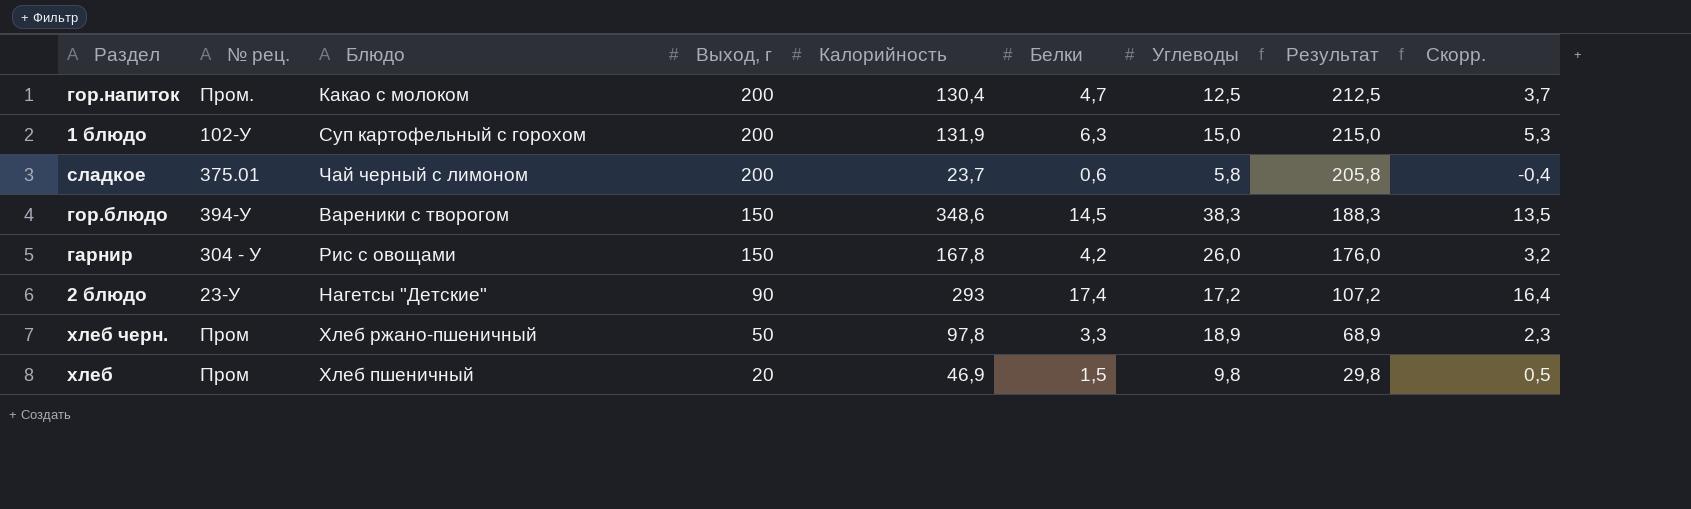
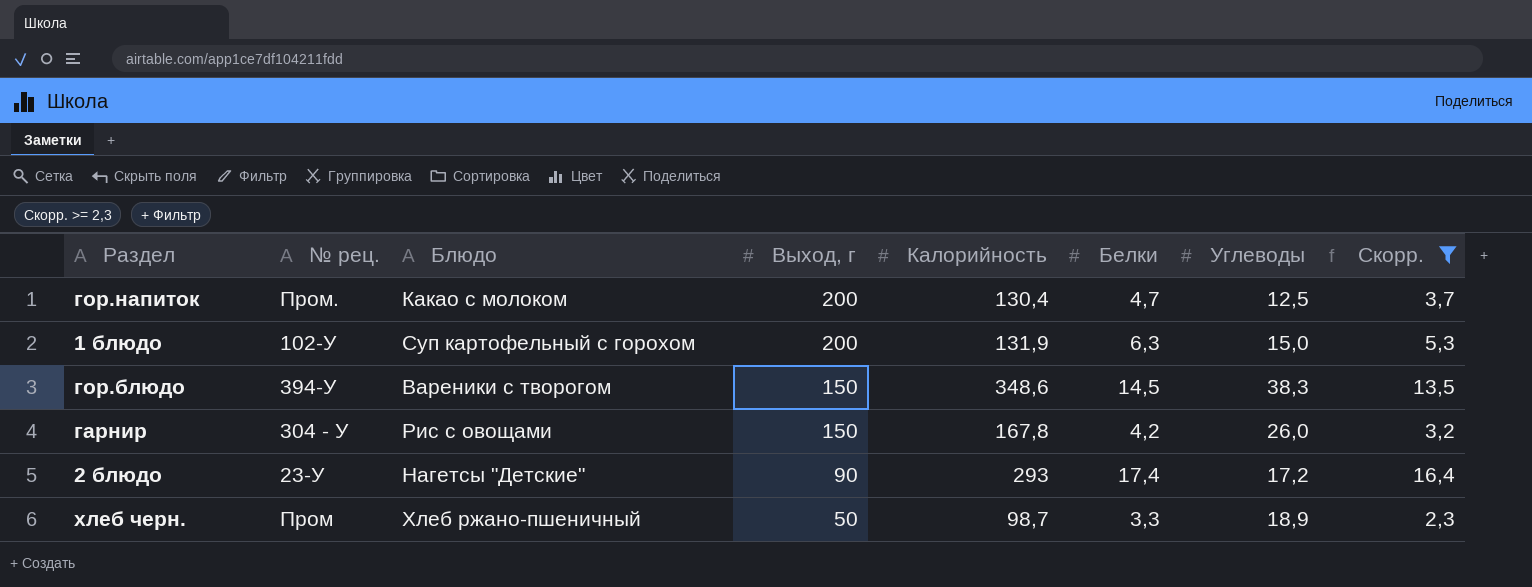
filter: none -> Скорр. >= 2,3
column Результат | formula: [Выход, г] + [Углеводы] -> none
хлеб черн. | Калорийность: 97,8 -> 98,7

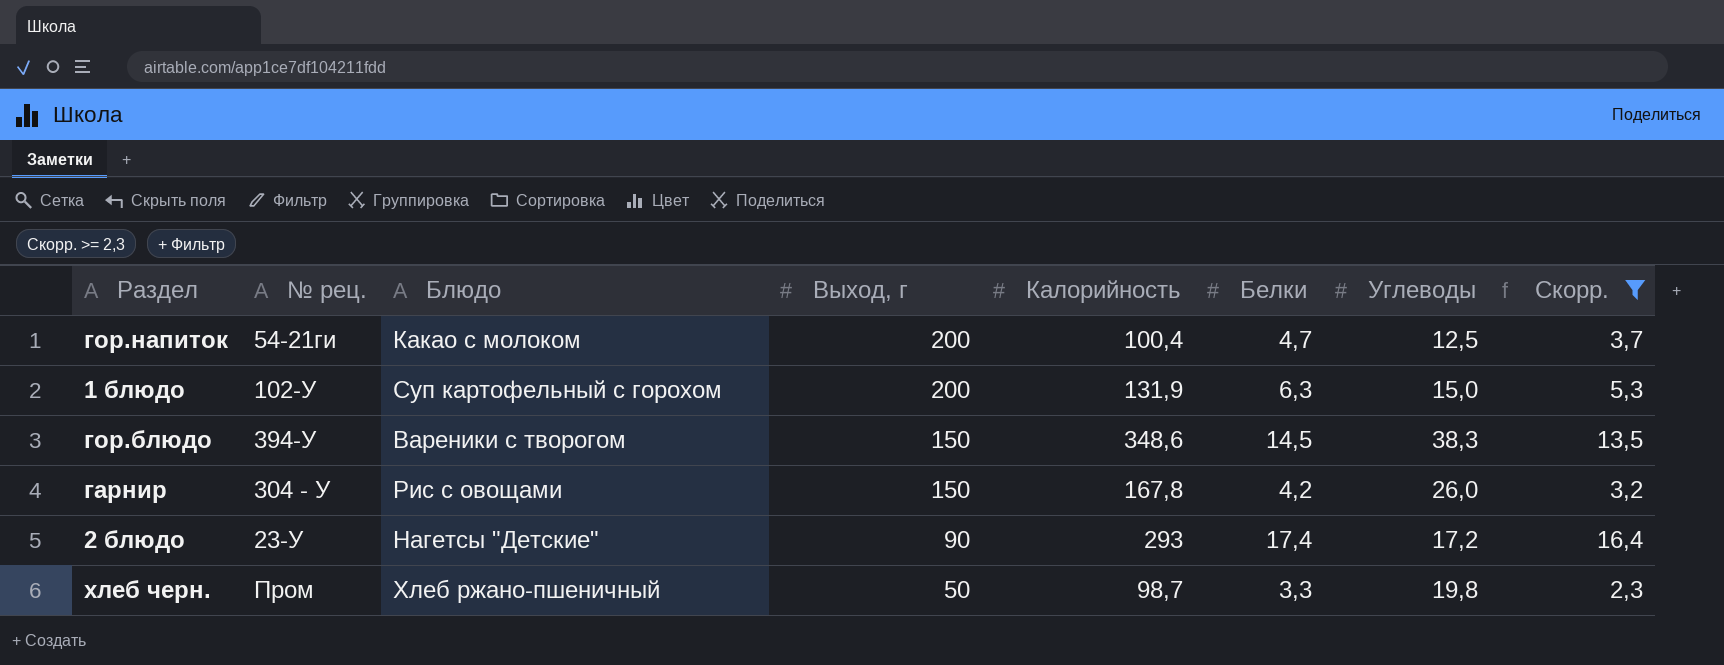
гор.напиток | № рец.: Пром. -> 54-21ги
гор.напиток | Калорийность: 130,4 -> 100,4
хлеб черн. | Углеводы: 18,9 -> 19,8

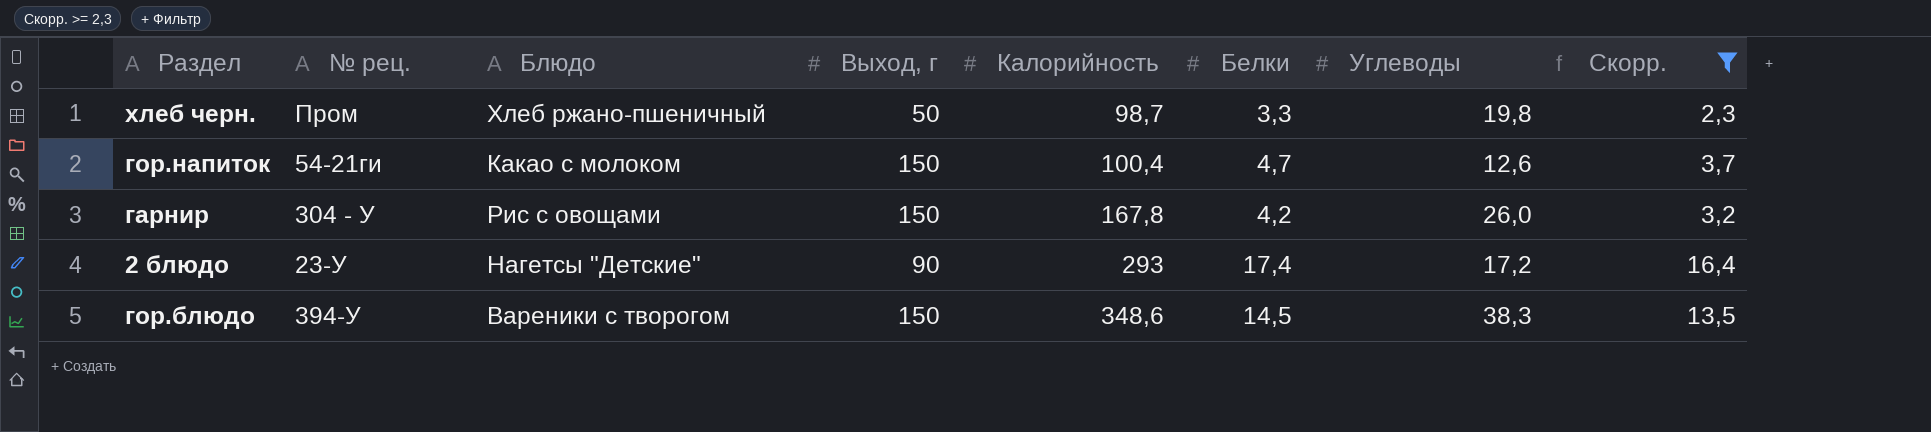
row order: Выход, г descending -> Калорийность ascending
row 1 блюдо: 102-У | Суп картофельный с горохом | 200 | 131,9 | 6,3 | 15,0 | 5,3 -> none
гор.напиток | Выход, г: 200 -> 150
гор.напиток | Углеводы: 12,5 -> 12,6

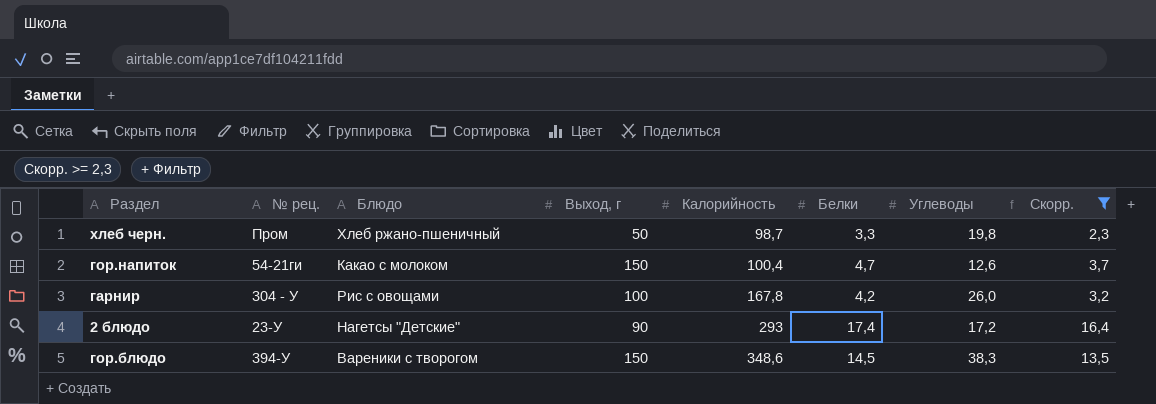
гарнир | Выход, г: 150 -> 100

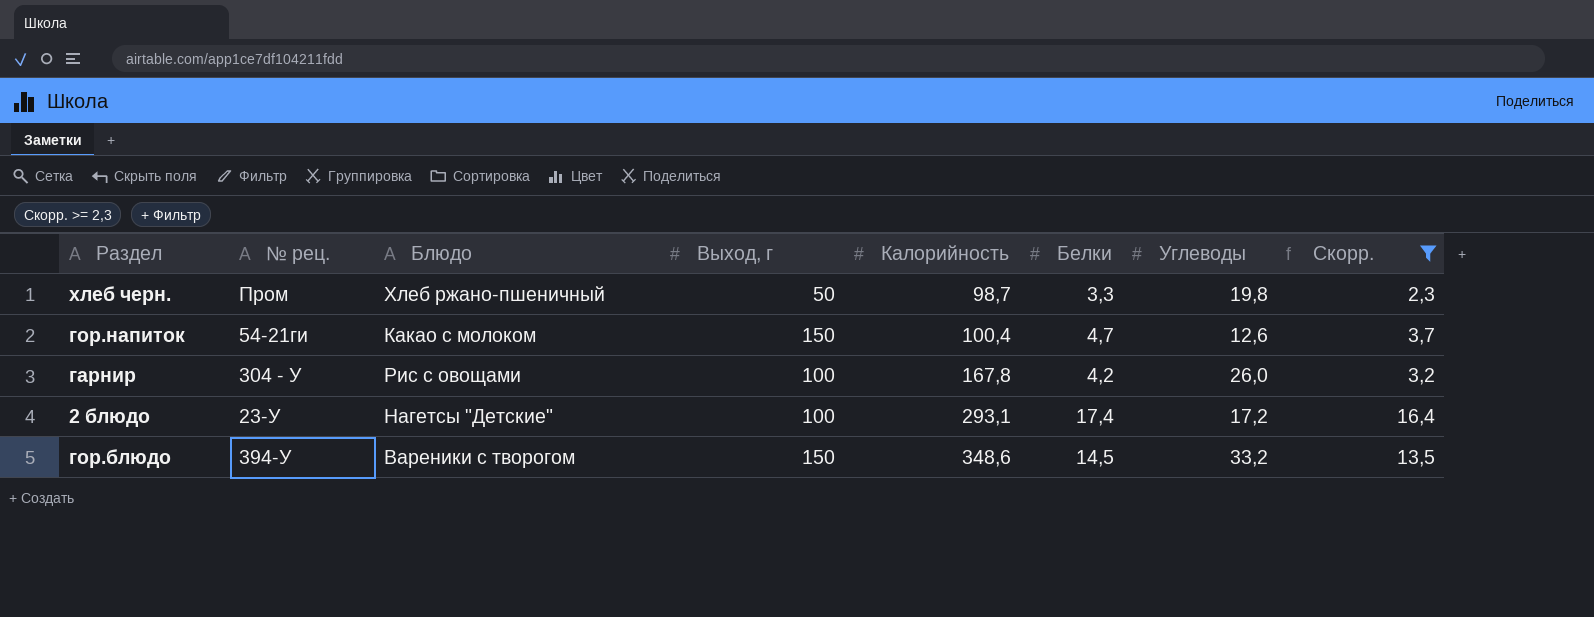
2 блюдо | Выход, г: 90 -> 100
2 блюдо | Калорийность: 293 -> 293,1
гор.блюдо | Углеводы: 38,3 -> 33,2

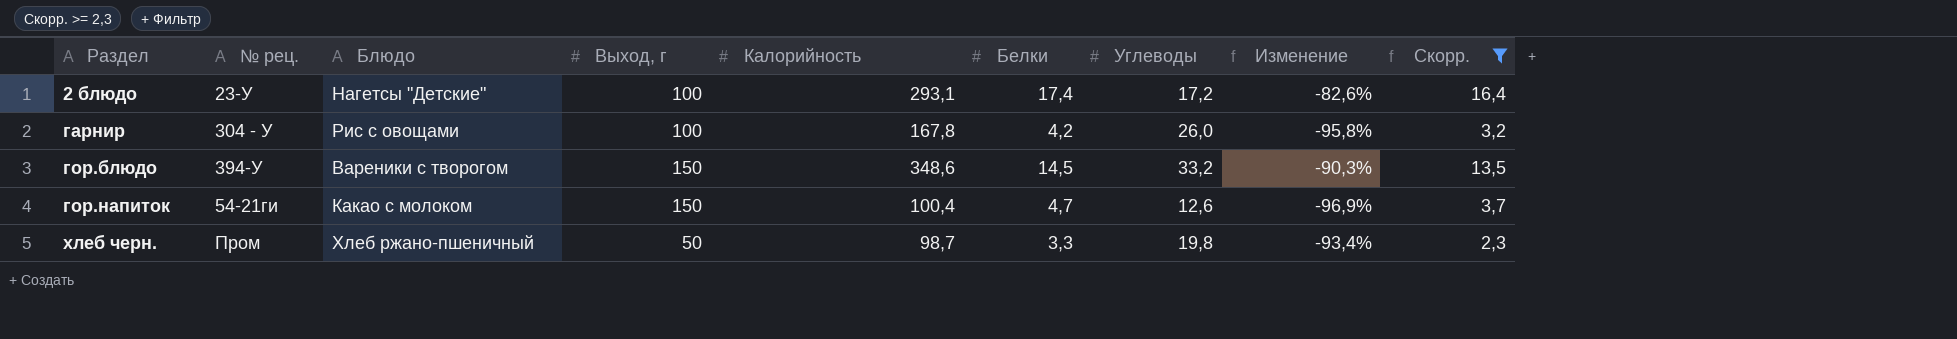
row order: Калорийность ascending -> Раздел ascending
column Изменение | formula: none -> ([Белки] - [Выход, г]) / [Выход, г]

